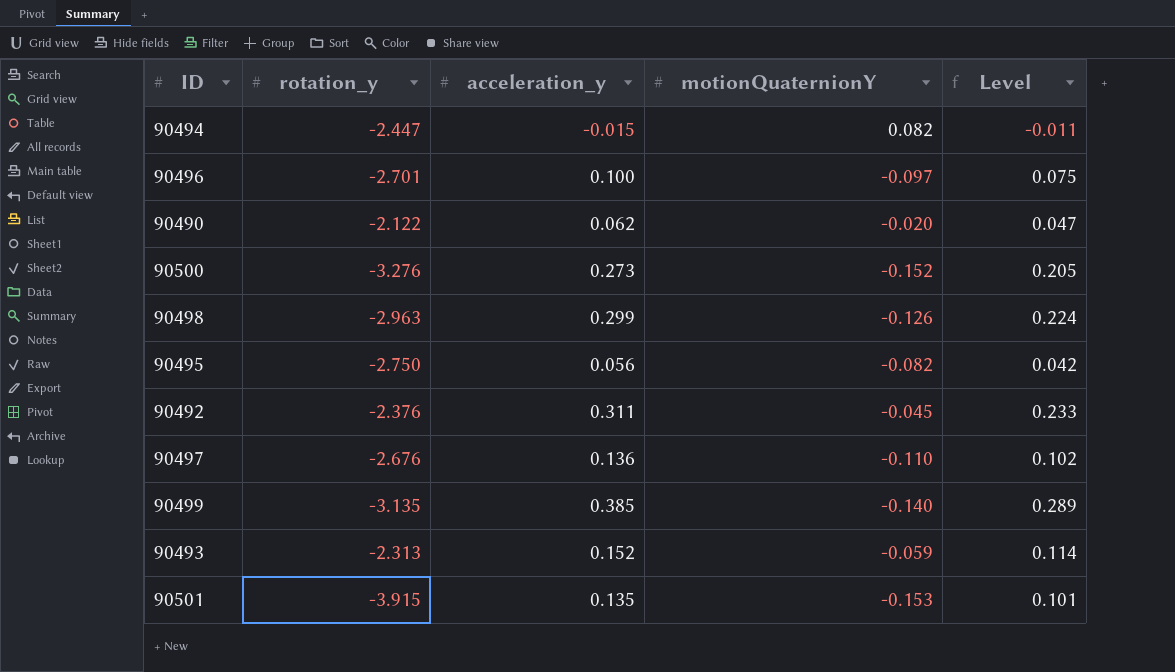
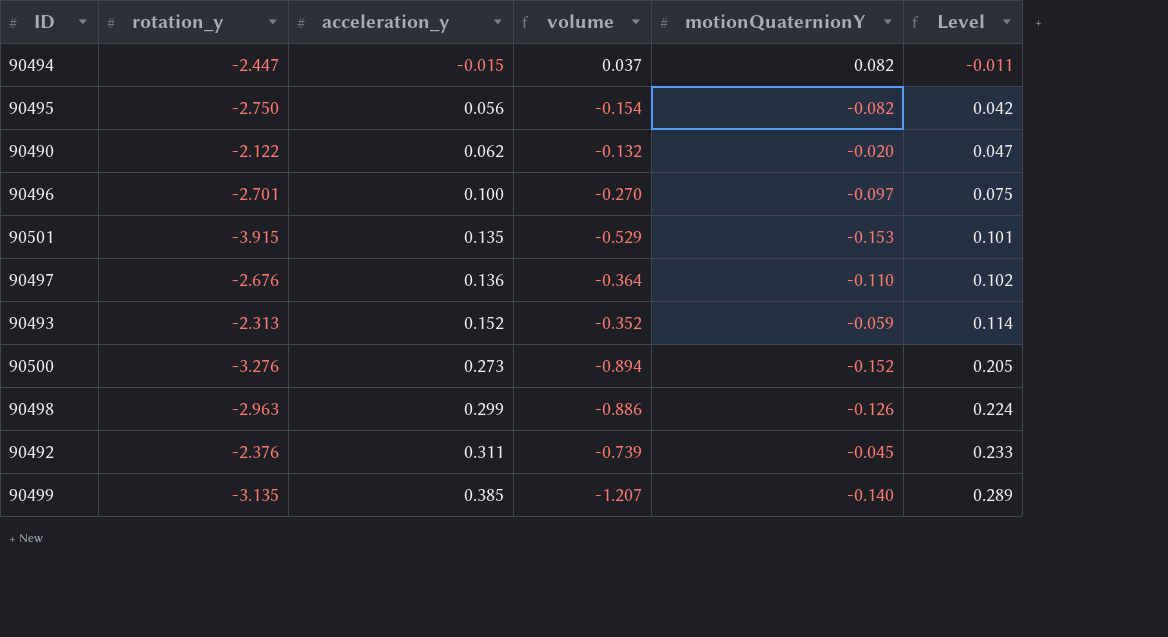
row order: none -> acceleration_y ascending
column volume | formula: none -> [rotation_y] * [acceleration_y]

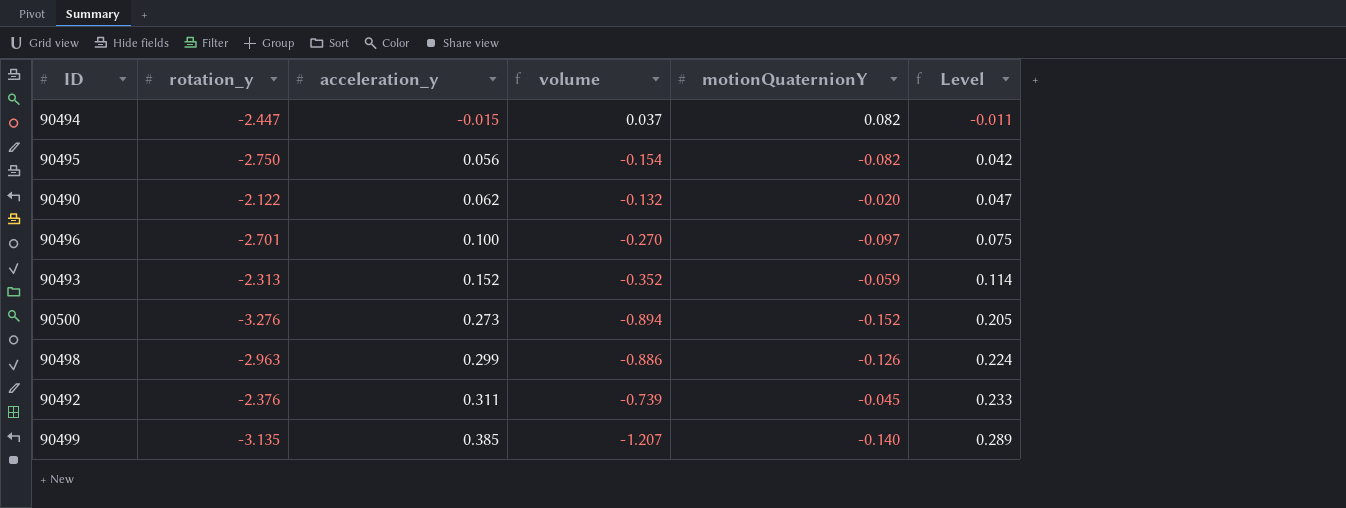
row 90501: -3.915 | 0.135 | -0.529 | -0.153 | 0.101 -> none
row 90497: -2.676 | 0.136 | -0.364 | -0.110 | 0.102 -> none

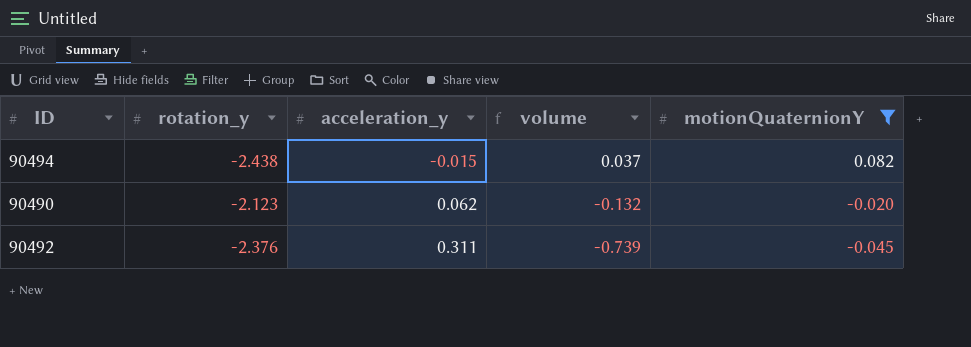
filter: none -> motionQuaternionY >= -0.045
column Level | formula: [acceleration_y] * 0.75 -> none
90494 | rotation_y: -2.447 -> -2.438
90490 | rotation_y: -2.122 -> -2.123

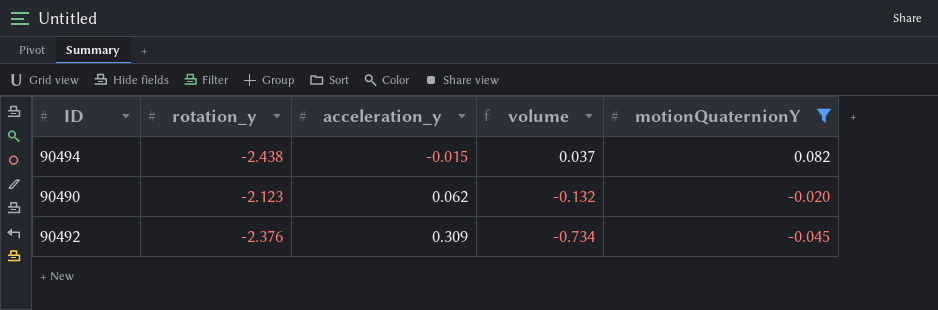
90492 | acceleration_y: 0.311 -> 0.309
90492 | volume: -0.739 -> -0.734

